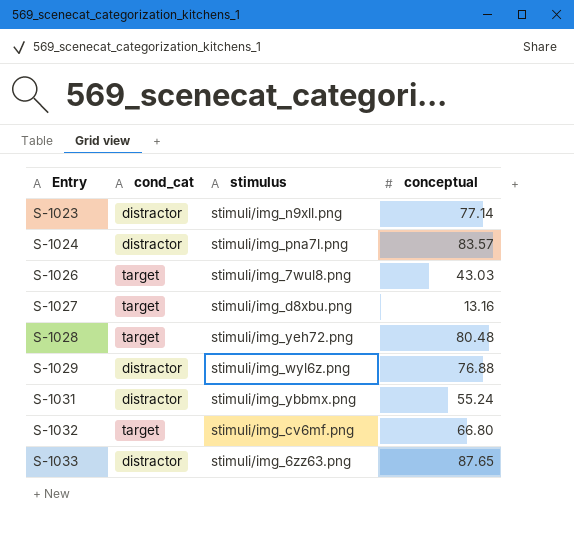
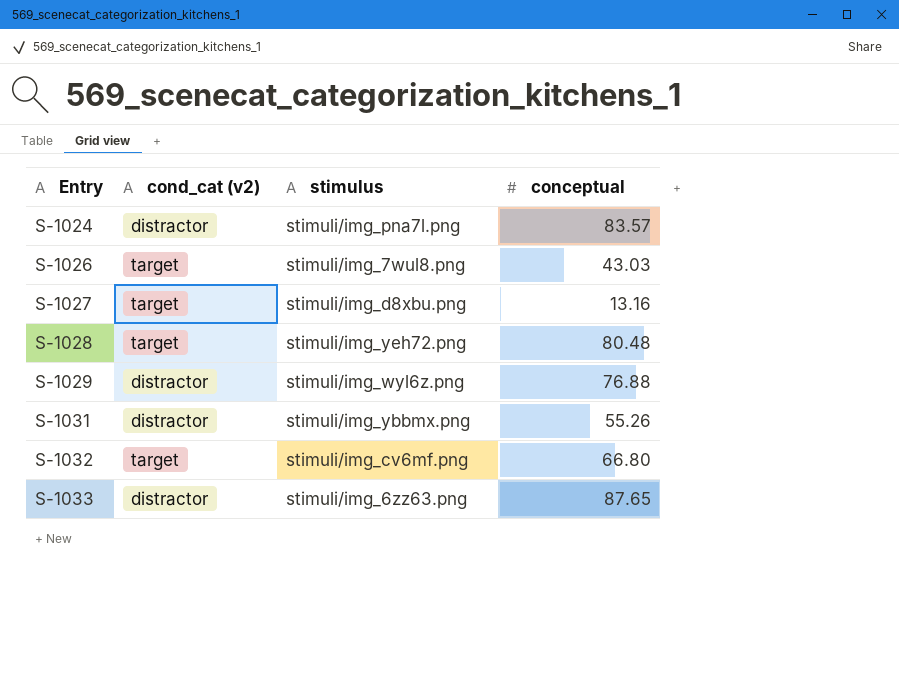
column name: cond_cat -> cond_cat (v2)
row S-1023: distractor | stimuli/img_n9xll.png | 77.14 -> none
S-1031 | conceptual: 55.24 -> 55.26

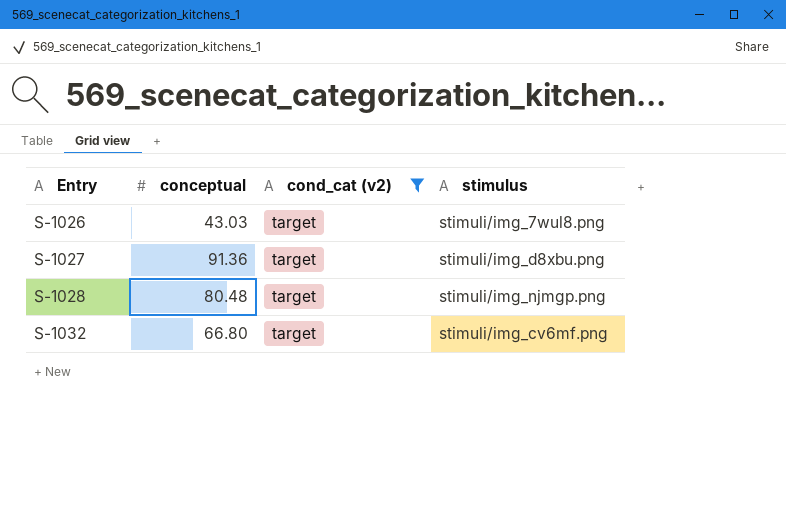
filter: none -> cond_cat (v2) = target
column conceptual | position: 4 -> 2
S-1027 | conceptual: 13.16 -> 91.36
S-1028 | stimulus: stimuli/img_yeh72.png -> stimuli/img_njmgp.png

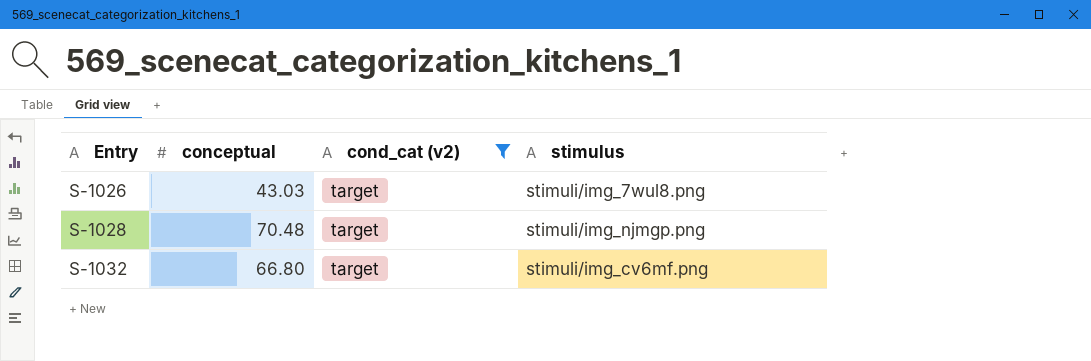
row S-1027: 91.36 | target | stimuli/img_d8xbu.png -> none
S-1028 | conceptual: 80.48 -> 70.48

